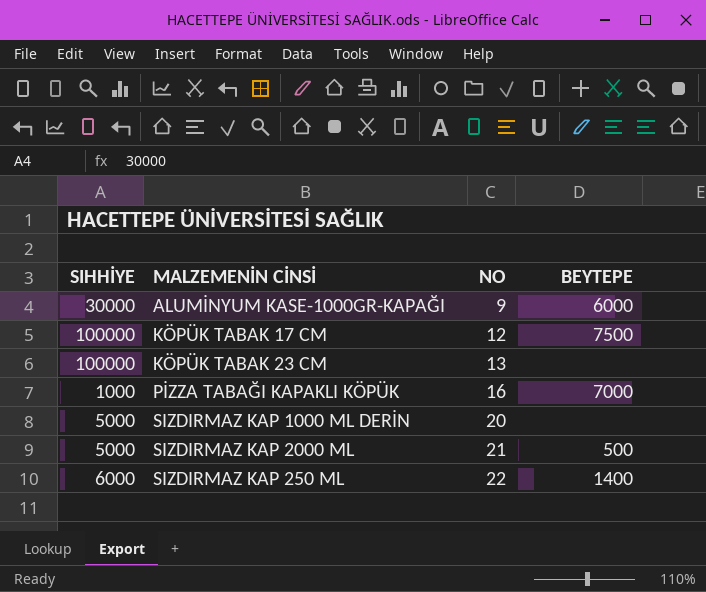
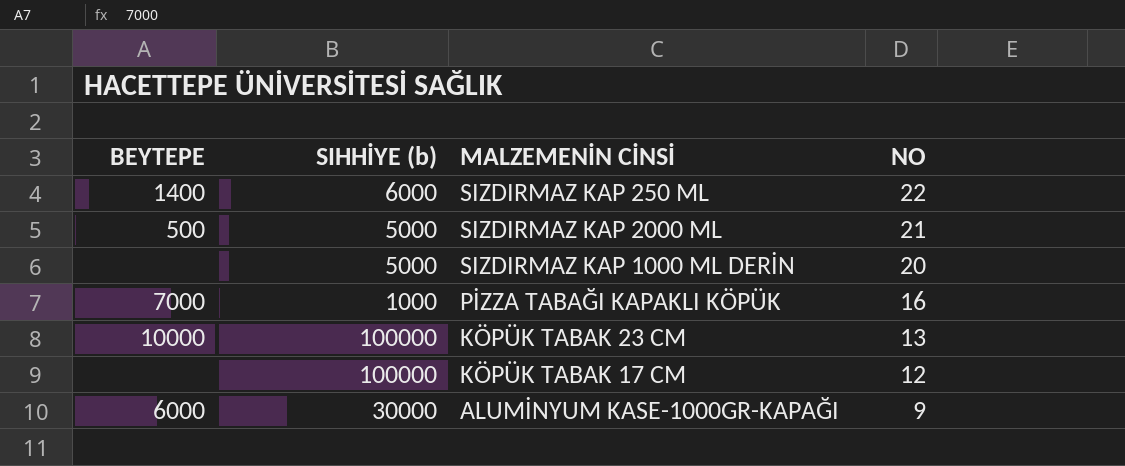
row order: NO ascending -> NO descending
column BEYTEPE | position: 4 -> 1
column name: SIHHİYE -> SIHHİYE (b)
KÖPÜK TABAK 23 CM | BEYTEPE: none -> 10000
KÖPÜK TABAK 17 CM | BEYTEPE: 7500 -> none

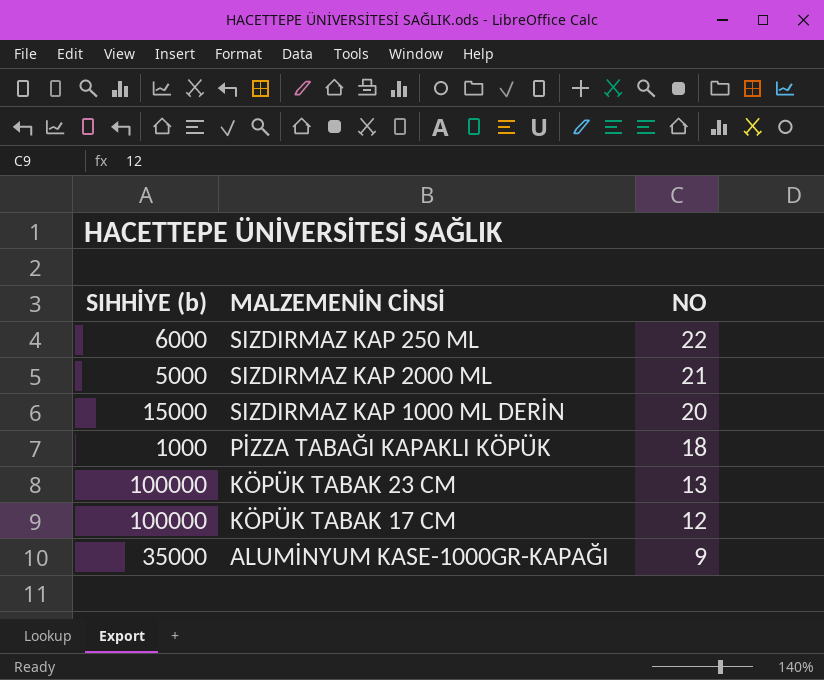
column BEYTEPE | position: 1 -> none
SIZDIRMAZ KAP 1000 ML DERİN | SIHHİYE (b): 5000 -> 15000
PİZZA TABAĞI KAPAKLI KÖPÜK | NO: 16 -> 18
ALUMİNYUM KASE-1000GR-KAPAĞI | SIHHİYE (b): 30000 -> 35000

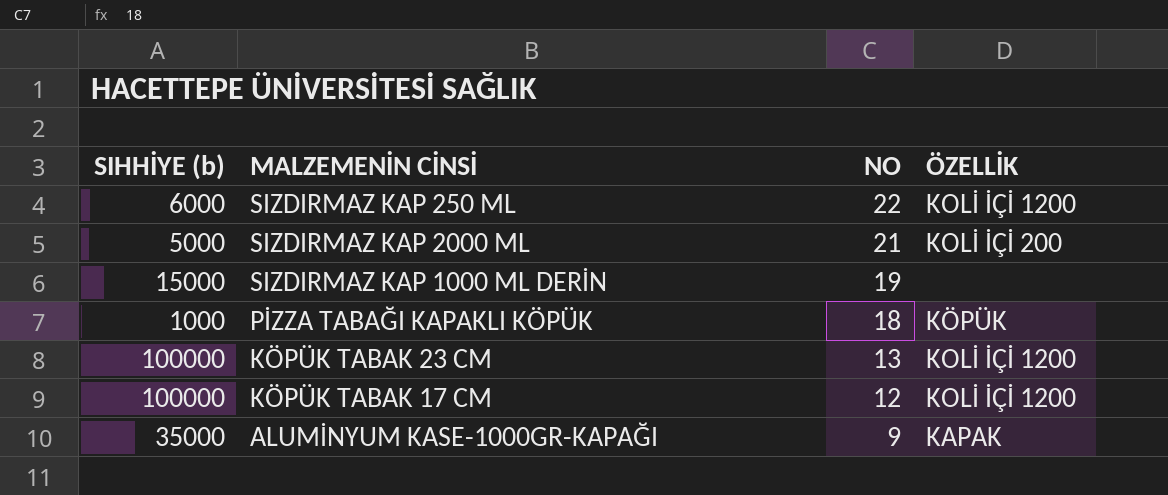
column ÖZELLİK | position: none -> 4
SIZDIRMAZ KAP 1000 ML DERİN | NO: 20 -> 19

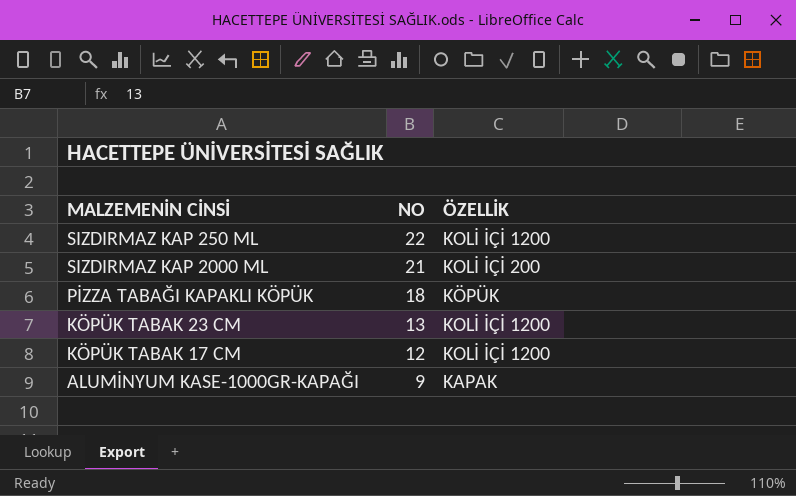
column SIHHİYE (b) | position: 1 -> none
row SIZDIRMAZ KAP 1000 ML DERİN: 15000 | 19 | none -> none

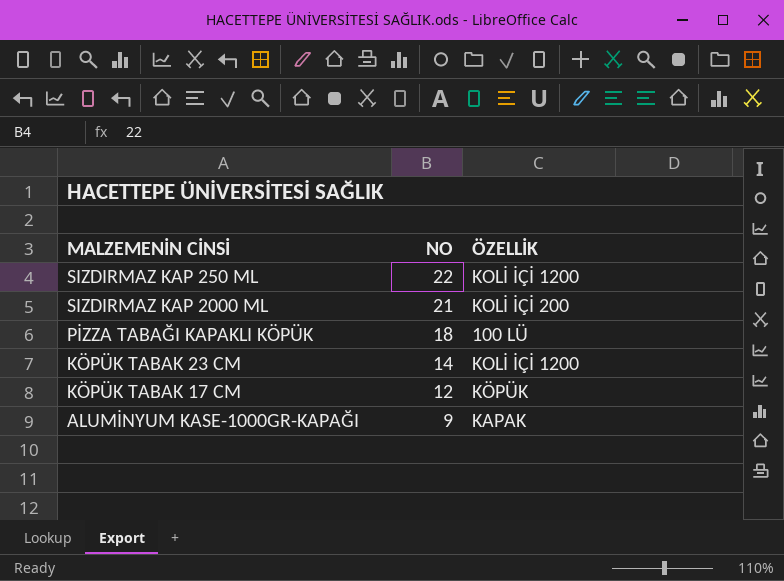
PİZZA TABAĞI KAPAKLI KÖPÜK | ÖZELLİK: KÖPÜK -> 100 LÜ
KÖPÜK TABAK 23 CM | NO: 13 -> 14
KÖPÜK TABAK 17 CM | ÖZELLİK: KOLİ İÇİ 1200 -> KÖPÜK

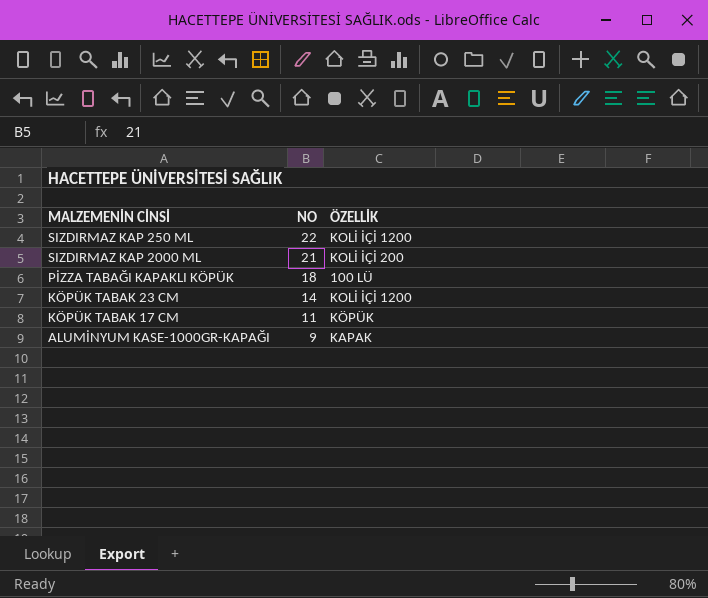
KÖPÜK TABAK 17 CM | NO: 12 -> 11

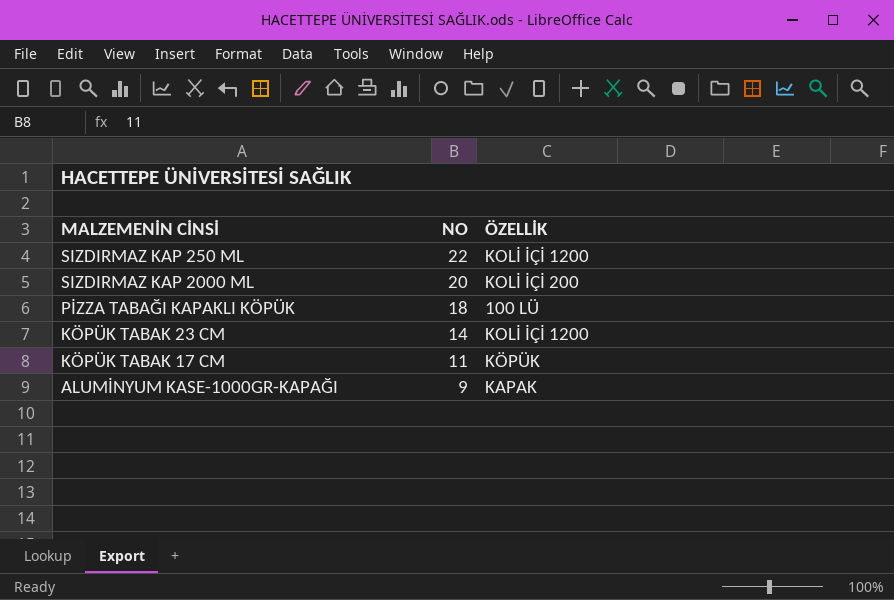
SIZDIRMAZ KAP 2000 ML | NO: 21 -> 20

